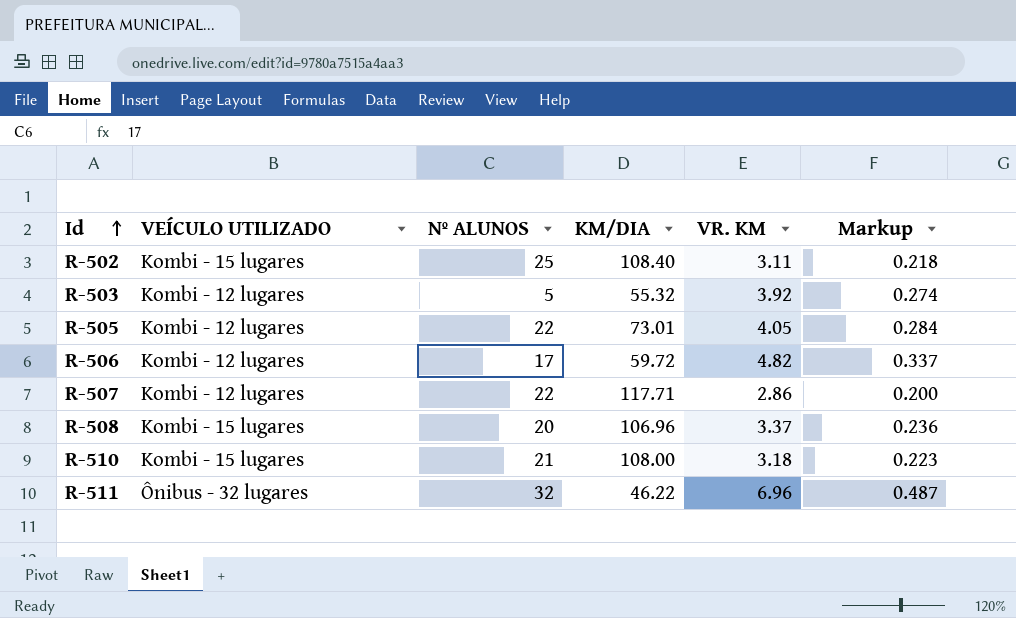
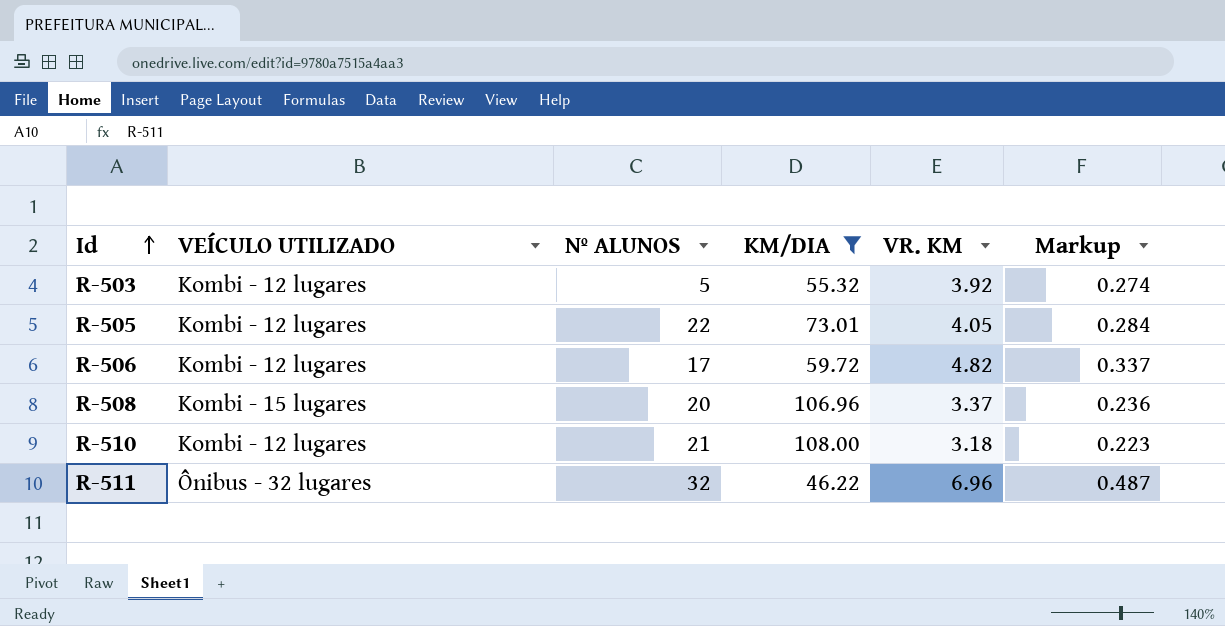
filter: none -> KM/DIA <= 108.00
R-510 | VEÍCULO UTILIZADO: Kombi - 15 lugares -> Kombi - 12 lugares

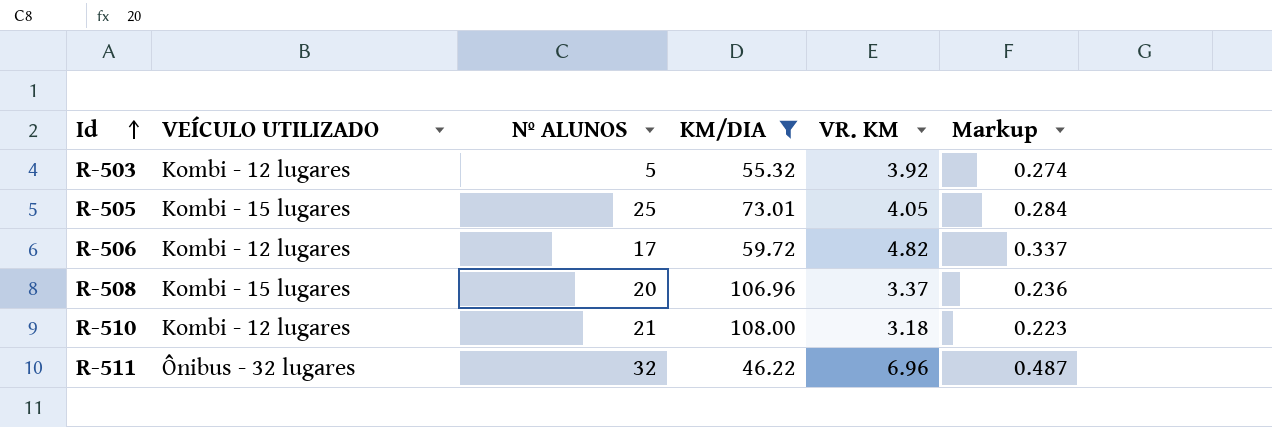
R-505 | VEÍCULO UTILIZADO: Kombi - 12 lugares -> Kombi - 15 lugares
R-505 | Nº ALUNOS: 22 -> 25

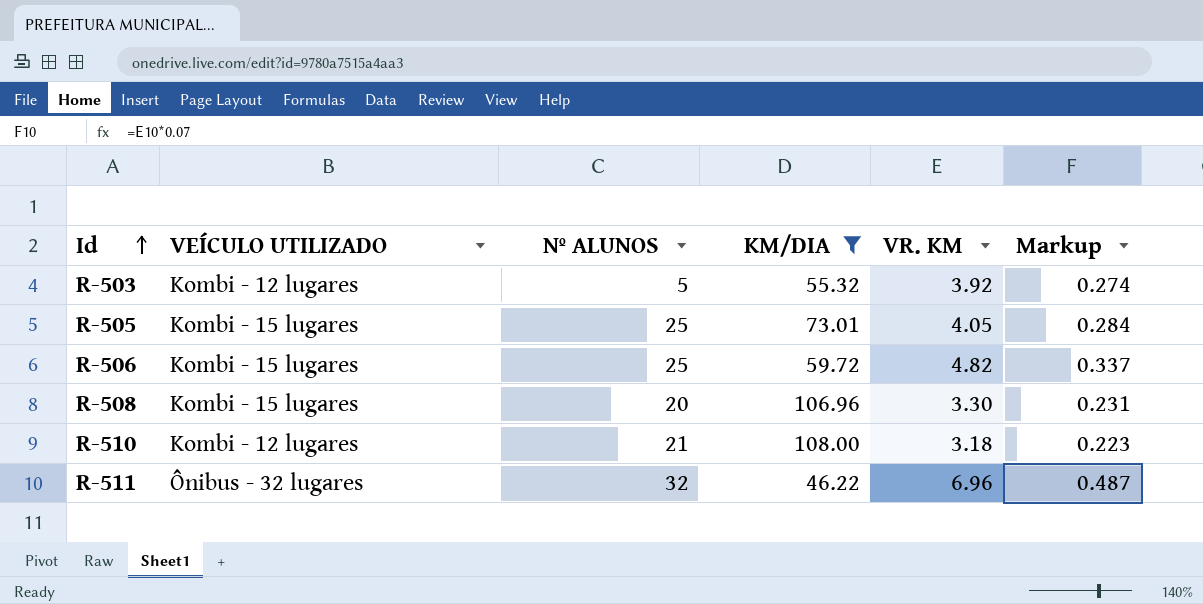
R-506 | VEÍCULO UTILIZADO: Kombi - 12 lugares -> Kombi - 15 lugares
R-506 | Nº ALUNOS: 17 -> 25
R-508 | VR. KM: 3.37 -> 3.30
R-508 | Markup: 0.236 -> 0.231

